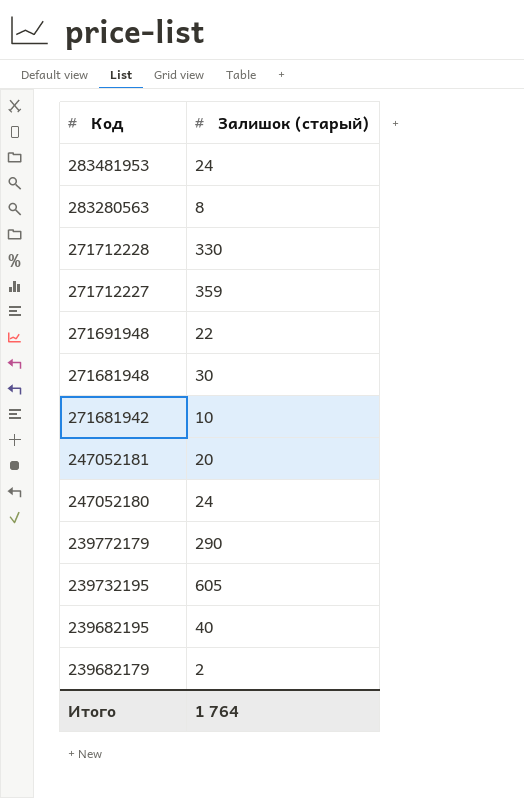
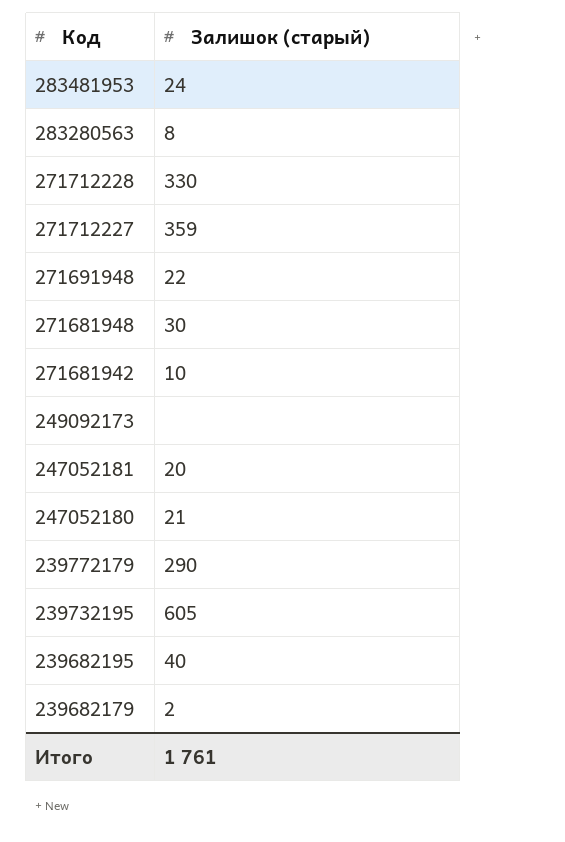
row 249092173: none -> none
247052180 | Залишок (старый): 24 -> 21
Итого | Залишок (старый): 1 764 -> 1 761

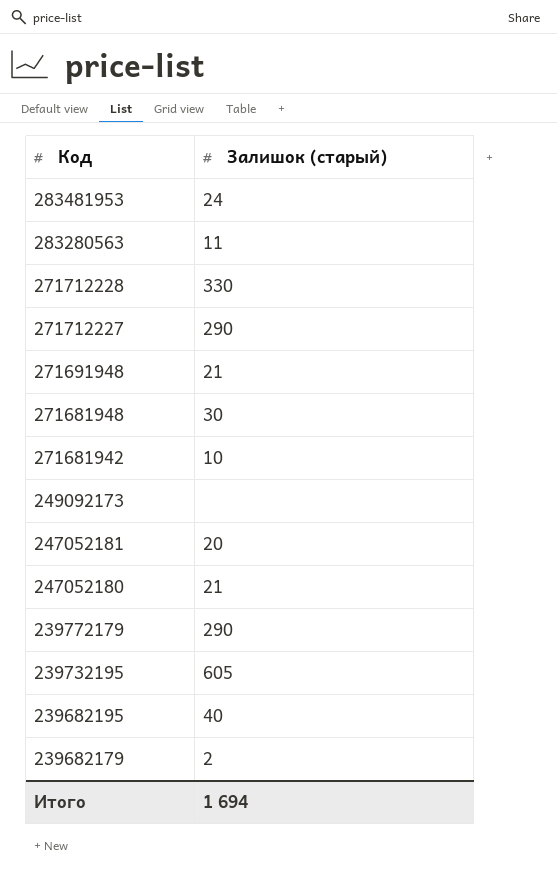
283280563 | Залишок (старый): 8 -> 11
271712227 | Залишок (старый): 359 -> 290
271691948 | Залишок (старый): 22 -> 21
Итого | Залишок (старый): 1 761 -> 1 694

